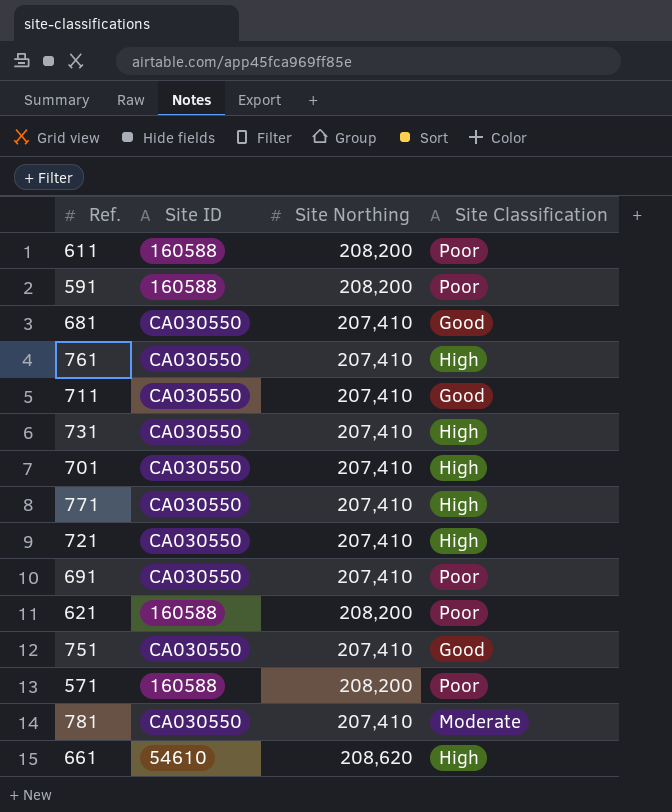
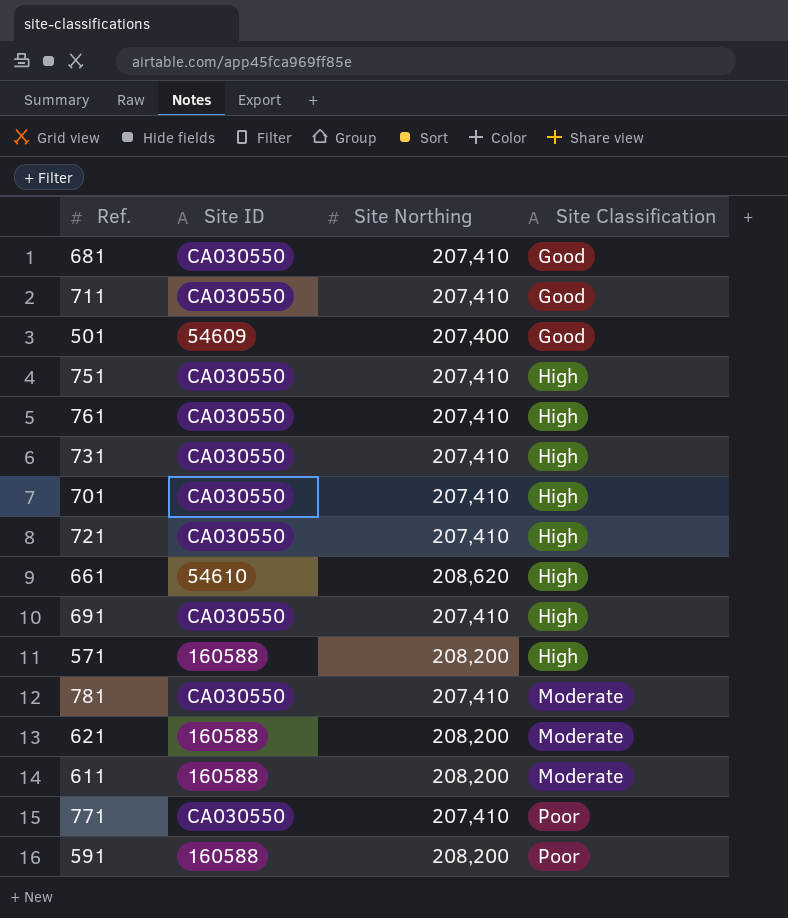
row order: none -> Site Classification ascending
row 501: none -> 54609 | 207,400 | Good
751 | Site Classification: Good -> High
691 | Site Classification: Poor -> High
571 | Site Classification: Poor -> High
621 | Site Classification: Poor -> Moderate
611 | Site Classification: Poor -> Moderate
771 | Site Classification: High -> Poor

